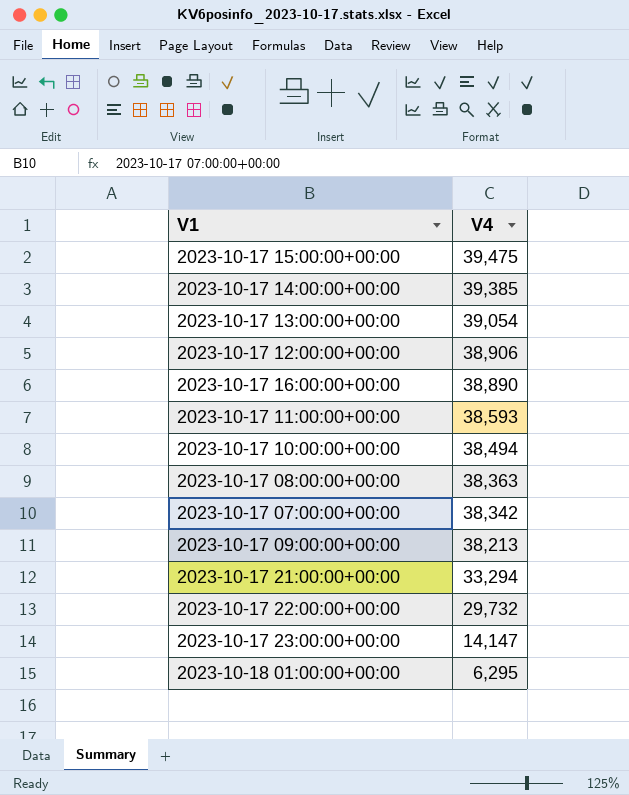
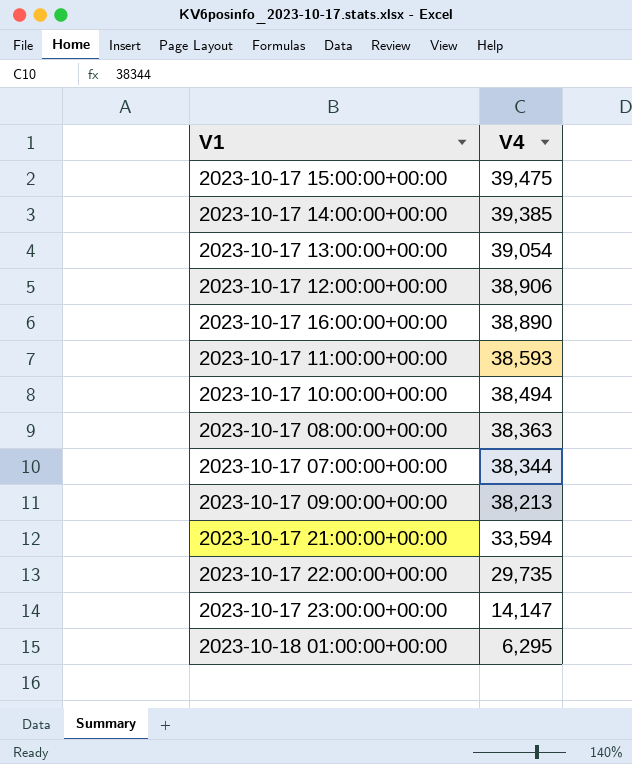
2023-10-17 07:00:00+00:00 | V4: 38,342 -> 38,344
2023-10-17 21:00:00+00:00 | V4: 33,294 -> 33,594
2023-10-17 22:00:00+00:00 | V4: 29,732 -> 29,735

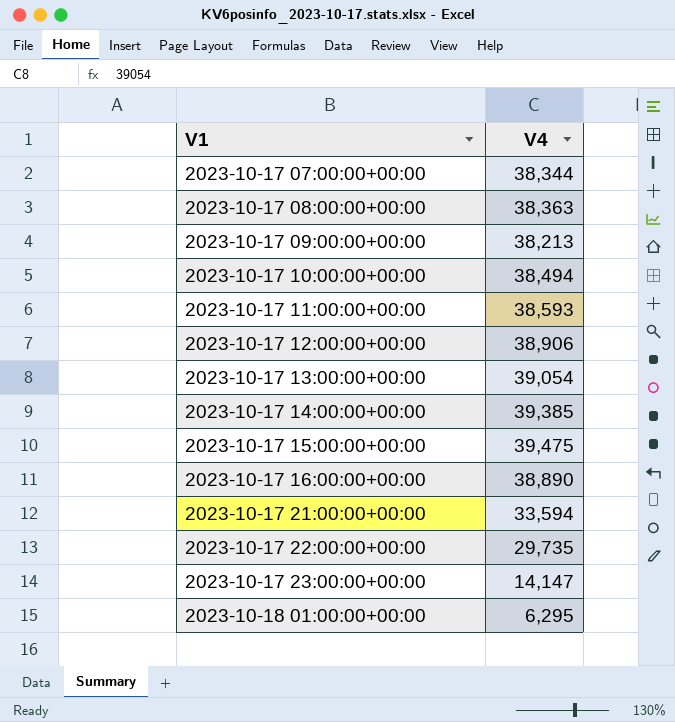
row order: V4 descending -> V1 ascending

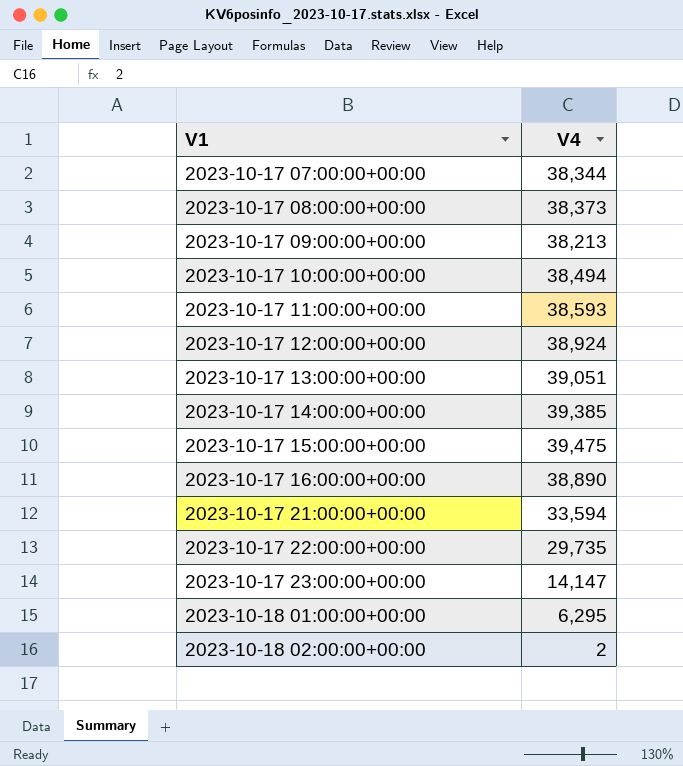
2023-10-17 08:00:00+00:00 | V4: 38,363 -> 38,373
2023-10-17 12:00:00+00:00 | V4: 38,906 -> 38,924
2023-10-17 13:00:00+00:00 | V4: 39,054 -> 39,051
row 2023-10-18 02:00:00+00:00: none -> 2

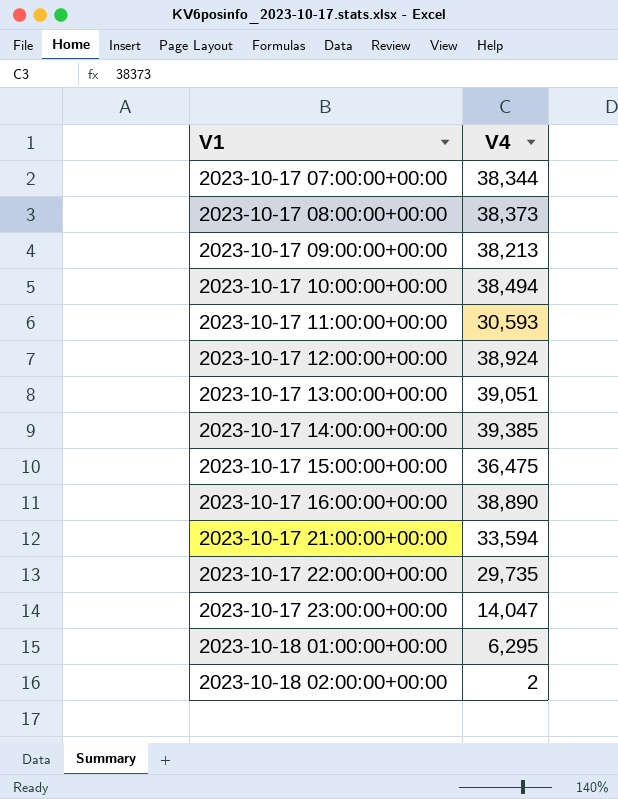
2023-10-17 11:00:00+00:00 | V4: 38,593 -> 30,593
2023-10-17 15:00:00+00:00 | V4: 39,475 -> 36,475
2023-10-17 23:00:00+00:00 | V4: 14,147 -> 14,047

